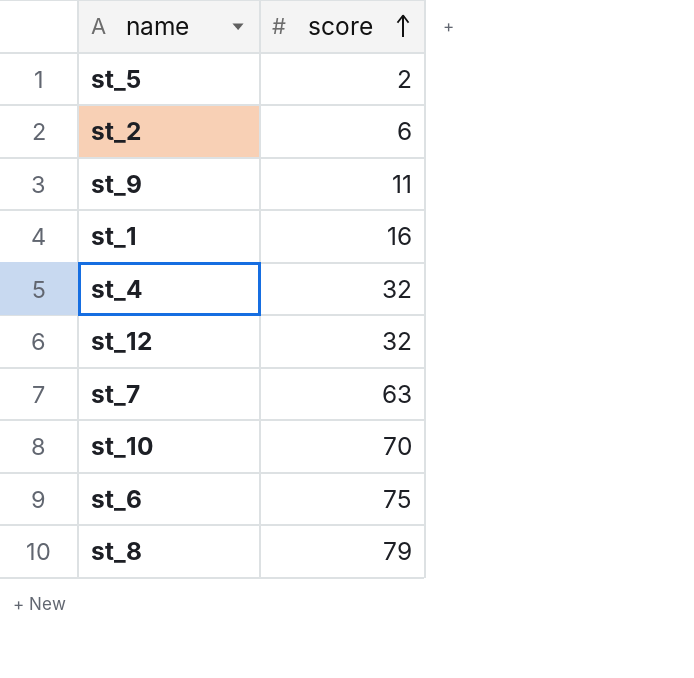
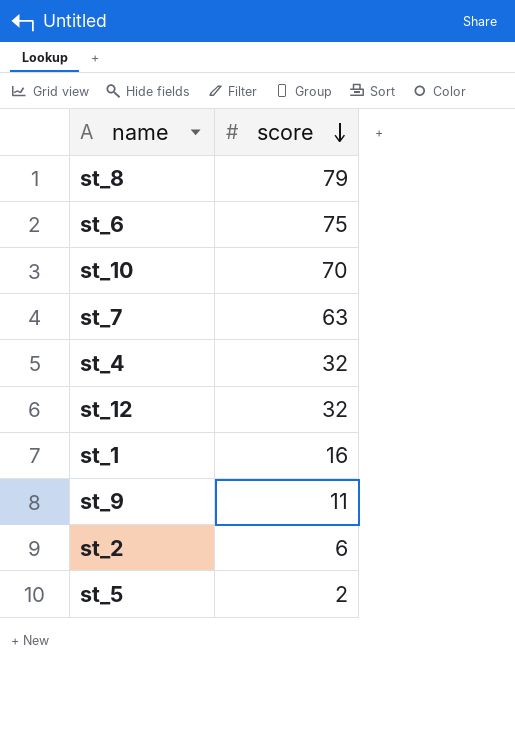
row order: score ascending -> score descending

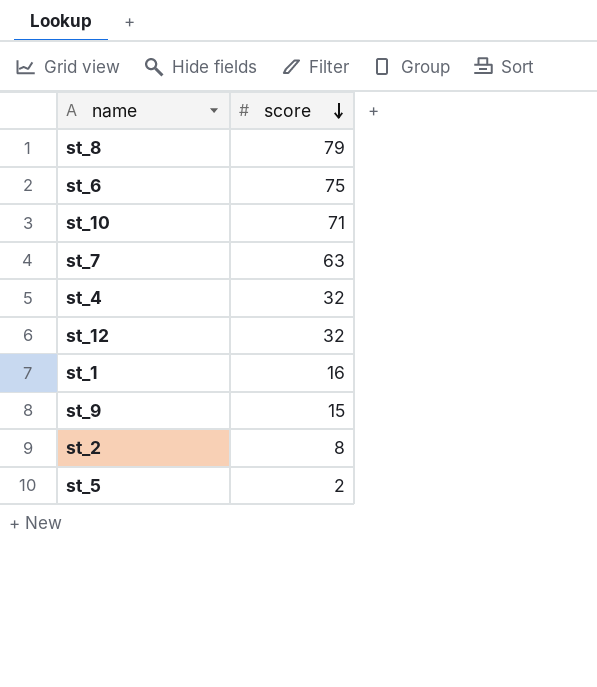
st_10 | score: 70 -> 71
st_9 | score: 11 -> 15
st_2 | score: 6 -> 8

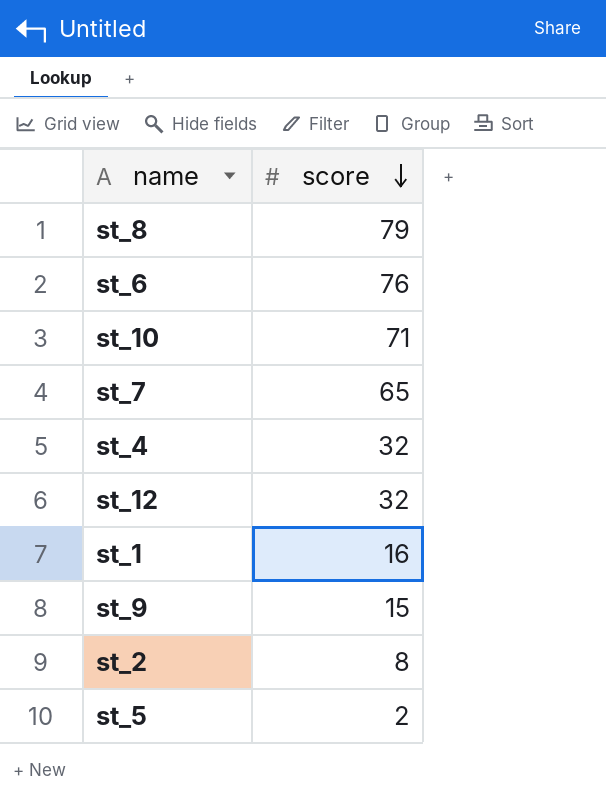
st_6 | score: 75 -> 76
st_7 | score: 63 -> 65

